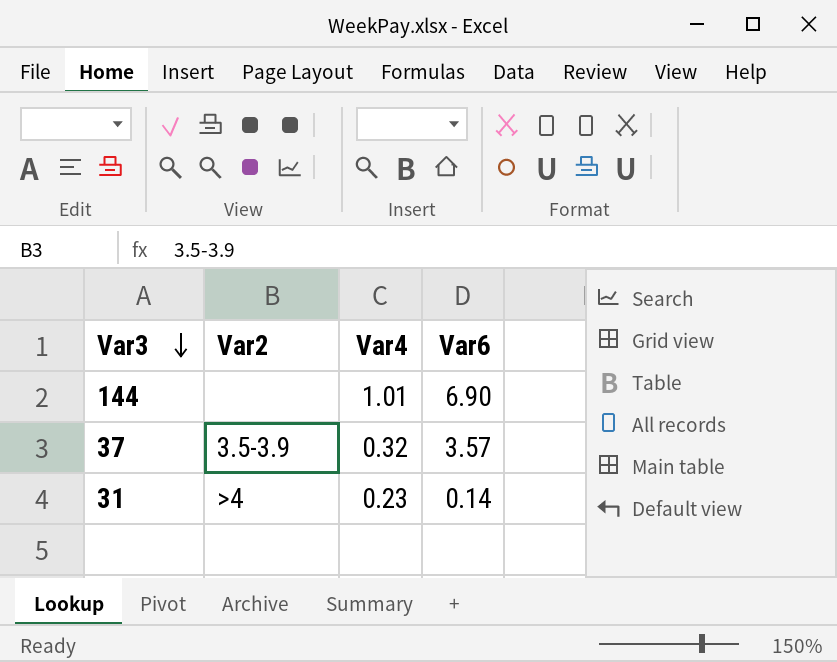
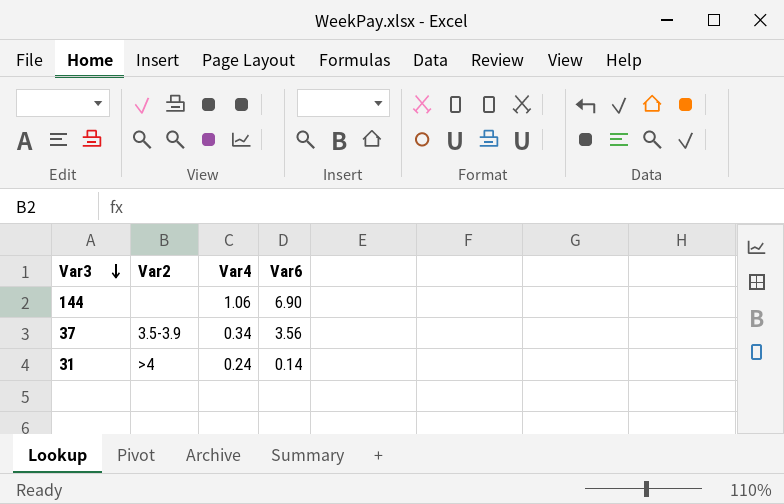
144 | Var4: 1.01 -> 1.06
37 | Var4: 0.32 -> 0.34
37 | Var6: 3.57 -> 3.56
31 | Var4: 0.23 -> 0.24

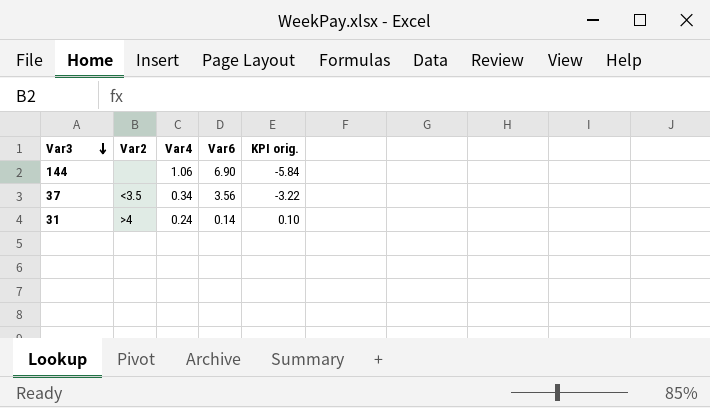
column KPI orig. | formula: none -> [Var4] - [Var6]
37 | Var2: 3.5-3.9 -> <3.5

